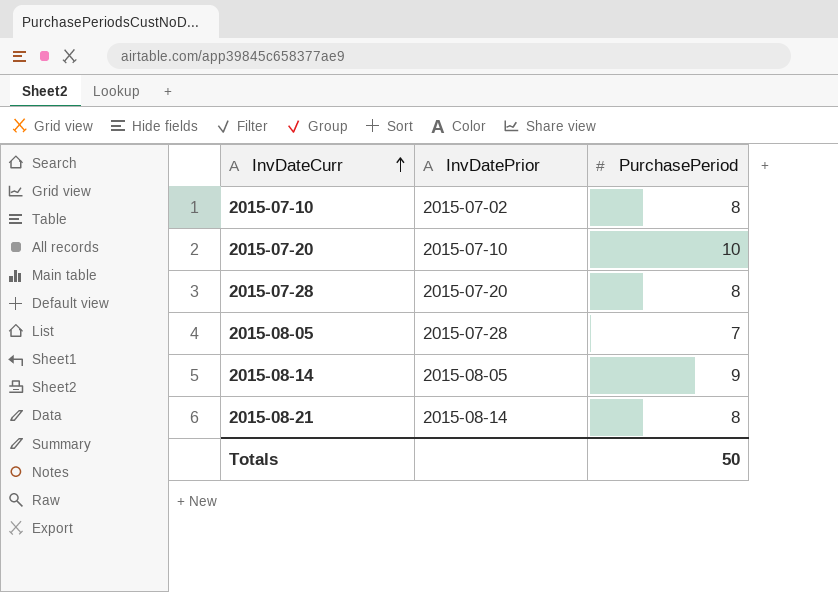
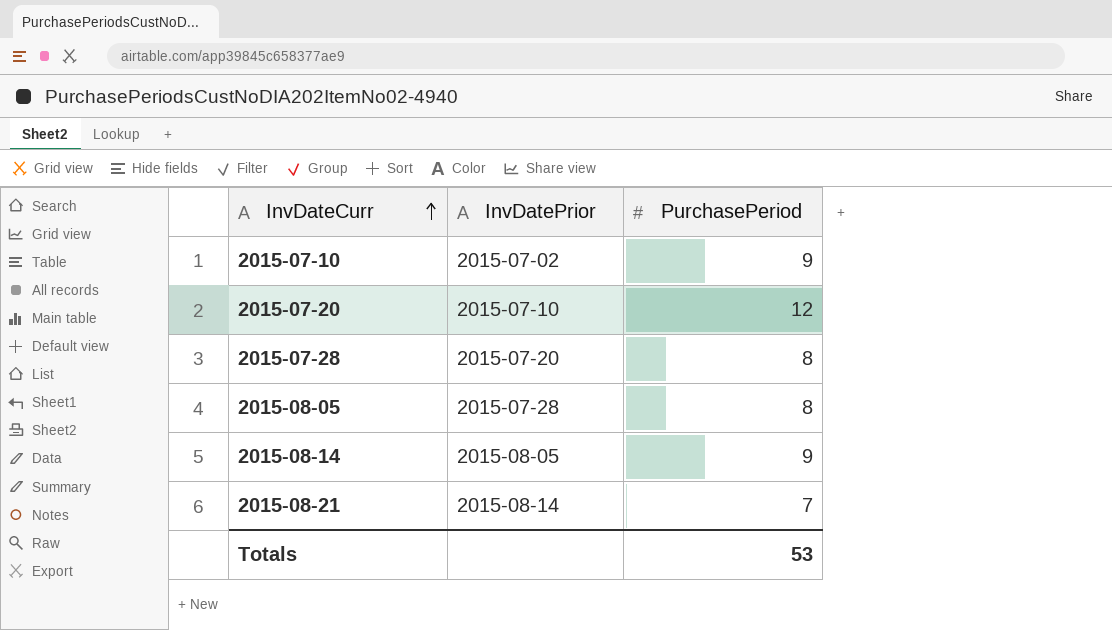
2015-07-10 | PurchasePeriod: 8 -> 9
2015-07-20 | PurchasePeriod: 10 -> 12
2015-08-05 | PurchasePeriod: 7 -> 8
2015-08-21 | PurchasePeriod: 8 -> 7
Totals | PurchasePeriod: 50 -> 53

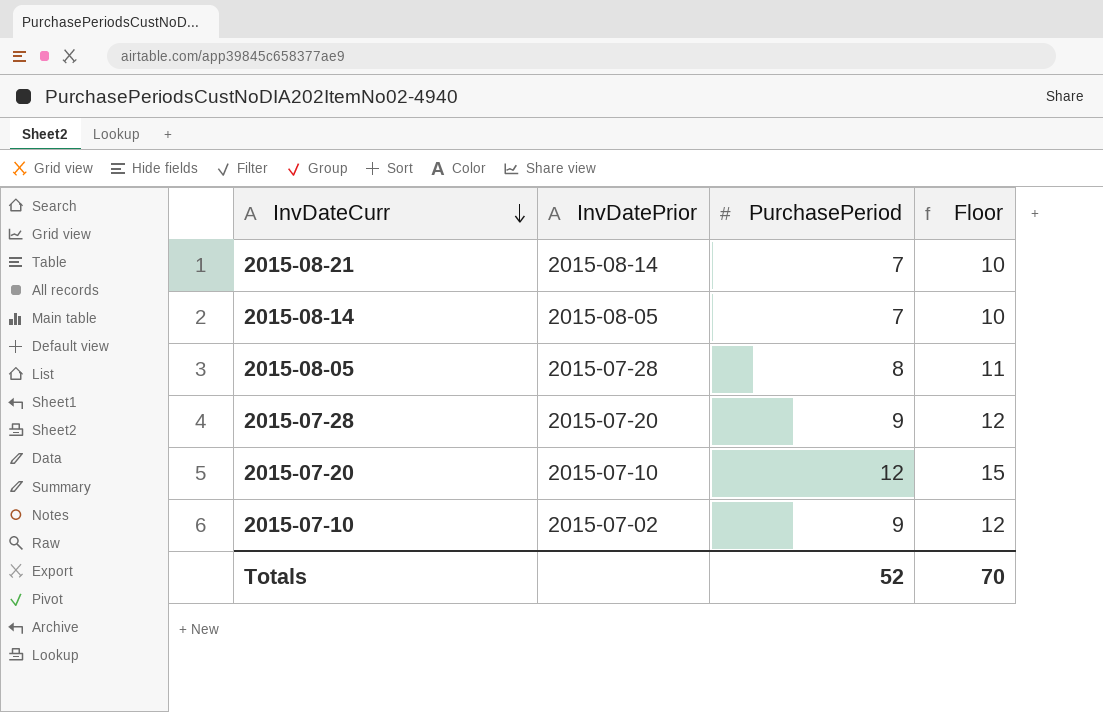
row order: InvDateCurr ascending -> InvDateCurr descending
column Floor | formula: none -> [PurchasePeriod] + 3
2015-08-14 | PurchasePeriod: 9 -> 7
2015-07-28 | PurchasePeriod: 8 -> 9
Totals | PurchasePeriod: 53 -> 52

